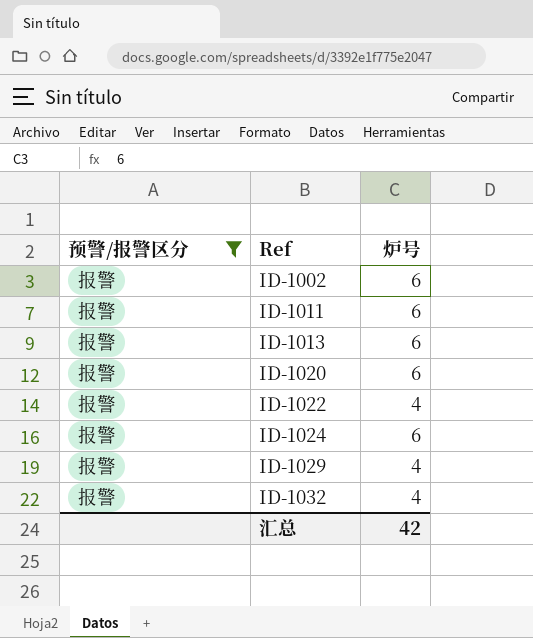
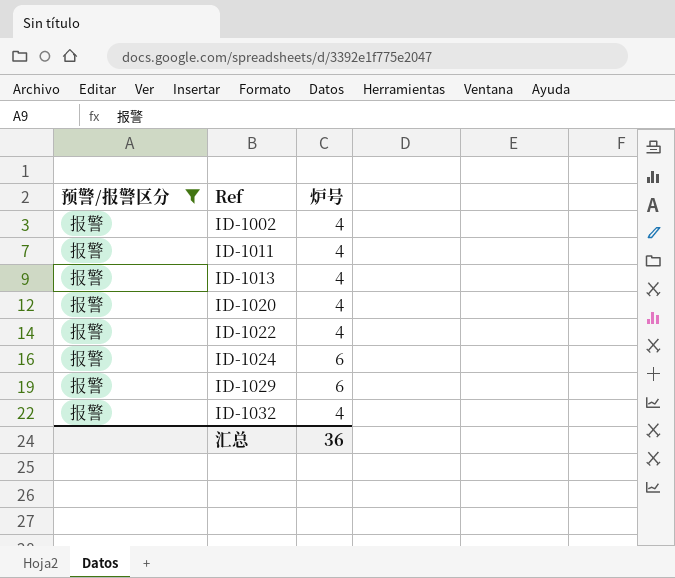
ID-1002 | 炉号: 6 -> 4
ID-1011 | 炉号: 6 -> 4
ID-1013 | 炉号: 6 -> 4
ID-1020 | 炉号: 6 -> 4
ID-1029 | 炉号: 4 -> 6
汇总 | 炉号: 42 -> 36

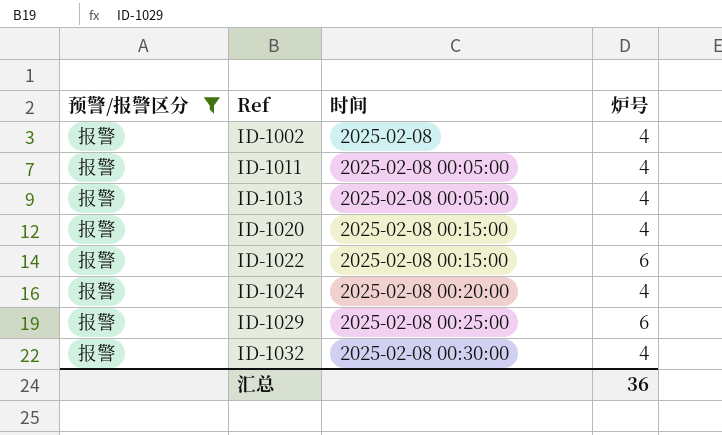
column 时间 | position: none -> 3
ID-1022 | 炉号: 4 -> 6
ID-1024 | 炉号: 6 -> 4

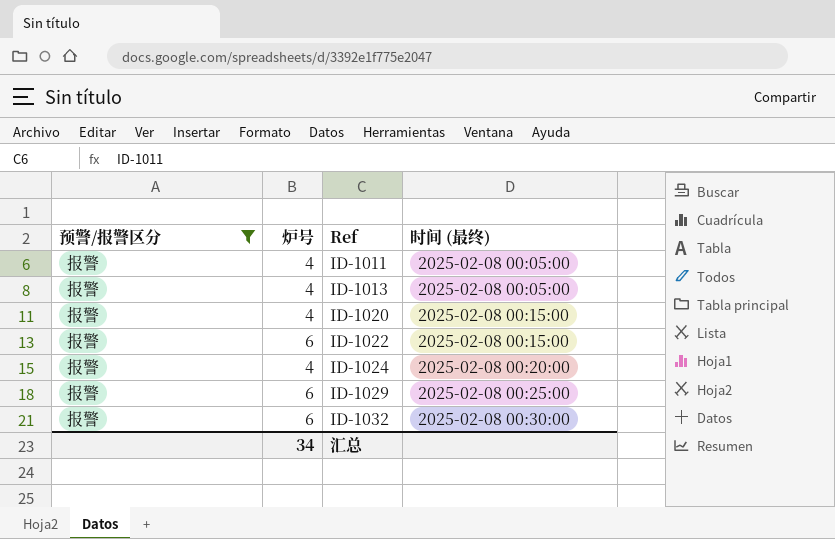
column 炉号 | position: 4 -> 2
column name: 时间 -> 时间 (最终)
row ID-1002: 报警 | 2025-02-08 | 4 -> none
ID-1032 | 炉号: 4 -> 6
汇总 | 炉号: 36 -> 34

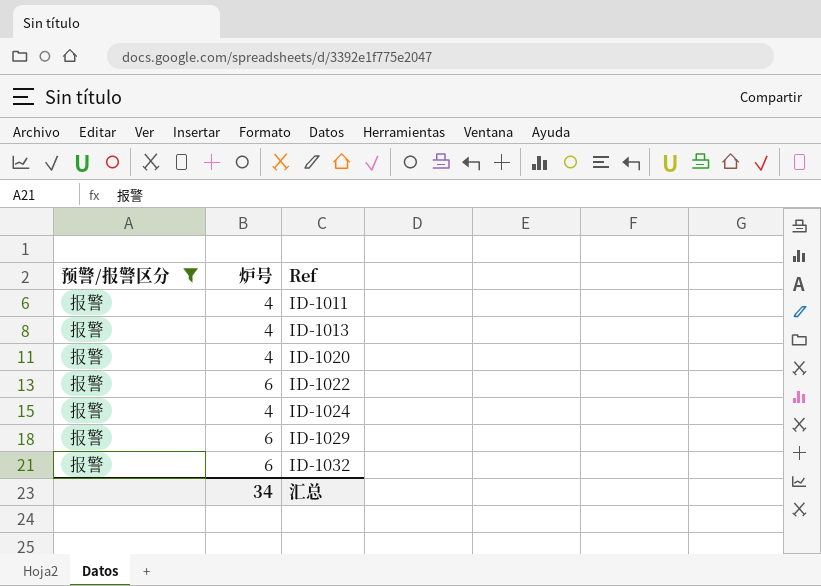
column 时间 (最终) | position: 4 -> none

